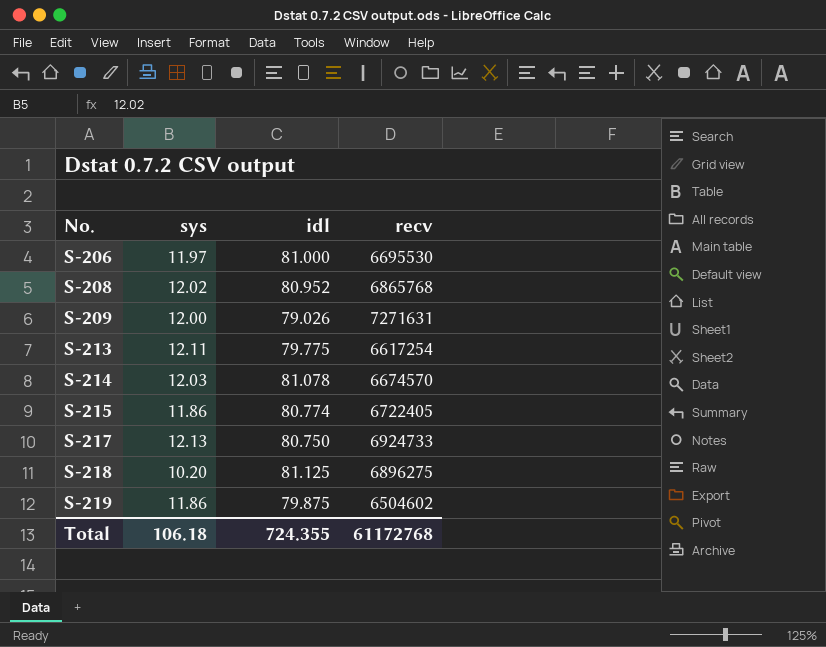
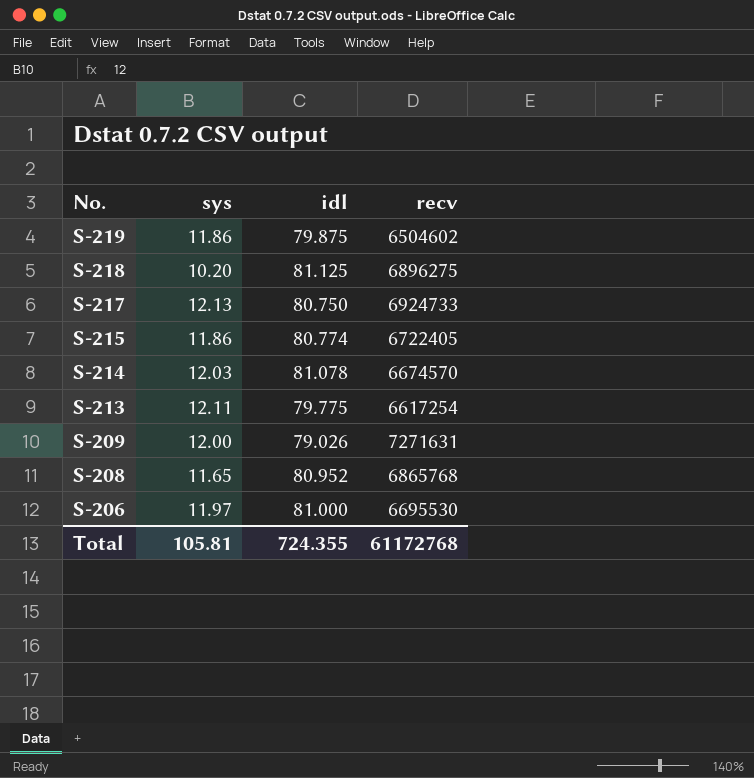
row order: No. ascending -> No. descending
S-208 | sys: 12.02 -> 11.65
Total | sys: 106.18 -> 105.81

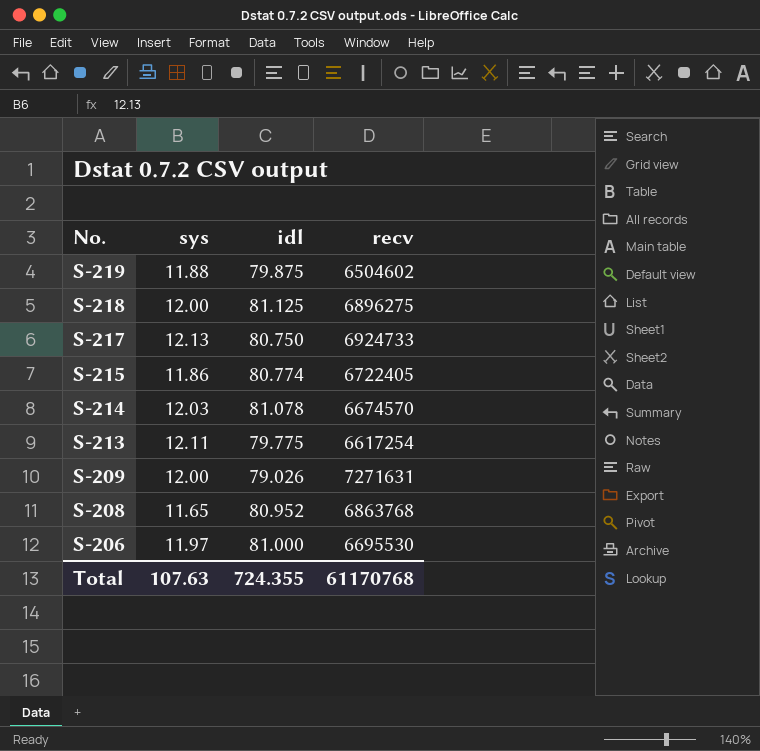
S-219 | sys: 11.86 -> 11.88
S-218 | sys: 10.20 -> 12.00
S-208 | recv: 6865768 -> 6863768
Total | sys: 105.81 -> 107.63
Total | recv: 61172768 -> 61170768

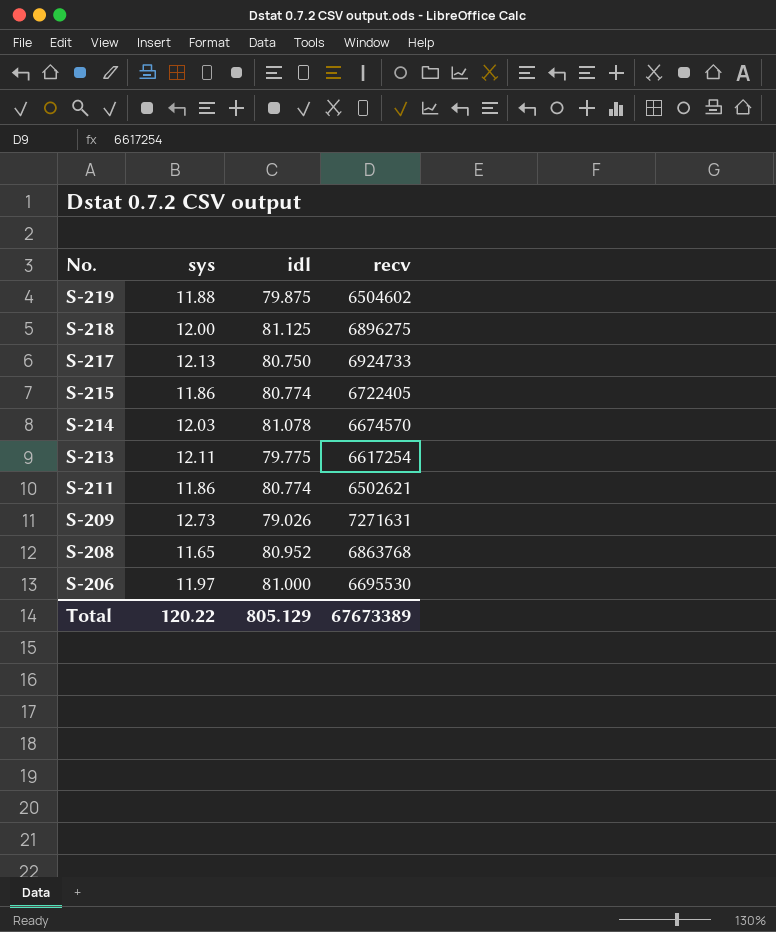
row S-211: none -> 11.86 | 80.774 | 6502621
S-209 | sys: 12.00 -> 12.73
Total | sys: 107.63 -> 120.22
Total | idl: 724.355 -> 805.129
Total | recv: 61170768 -> 67673389

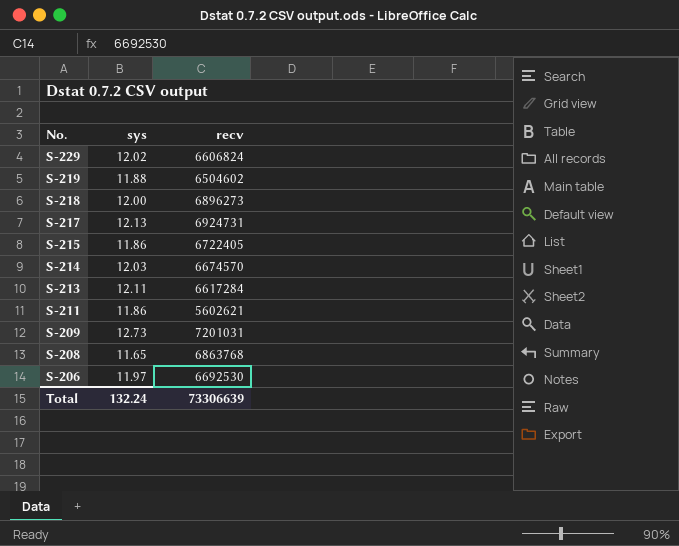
column idl | position: 3 -> none
row S-229: none -> 12.02 | 6606824
S-218 | recv: 6896275 -> 6896273
S-217 | recv: 6924733 -> 6924731
S-213 | recv: 6617254 -> 6617284
S-211 | recv: 6502621 -> 5602621
S-209 | recv: 7271631 -> 7201031
S-206 | recv: 6695530 -> 6692530
Total | sys: 120.22 -> 132.24
Total | recv: 67673389 -> 73306639

